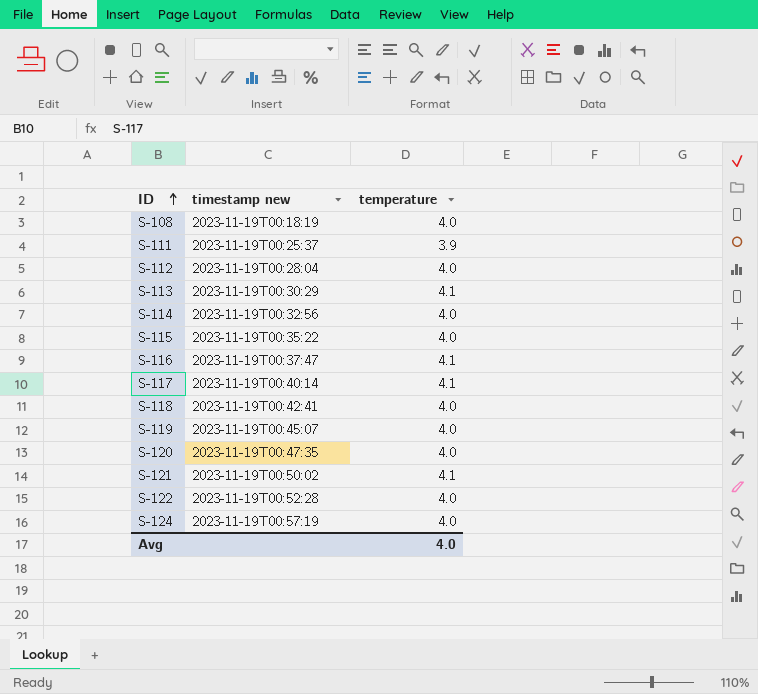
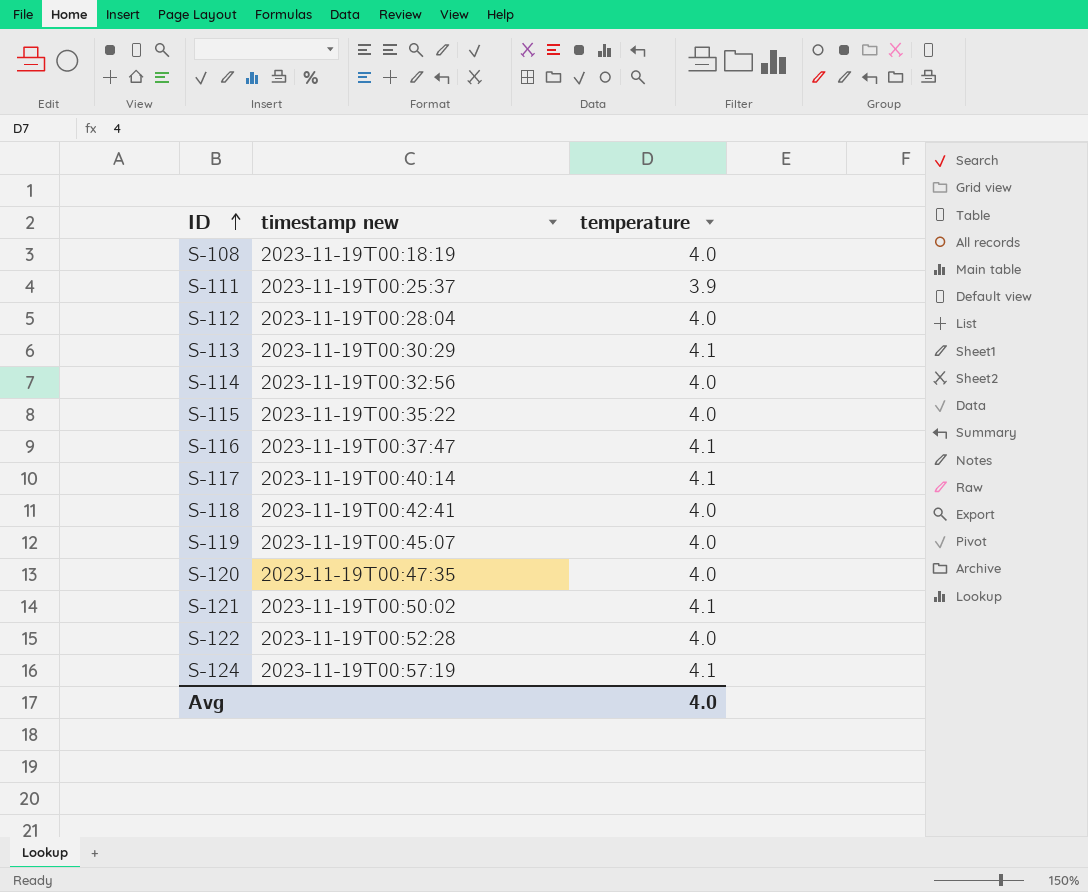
S-124 | temperature: 4.0 -> 4.1

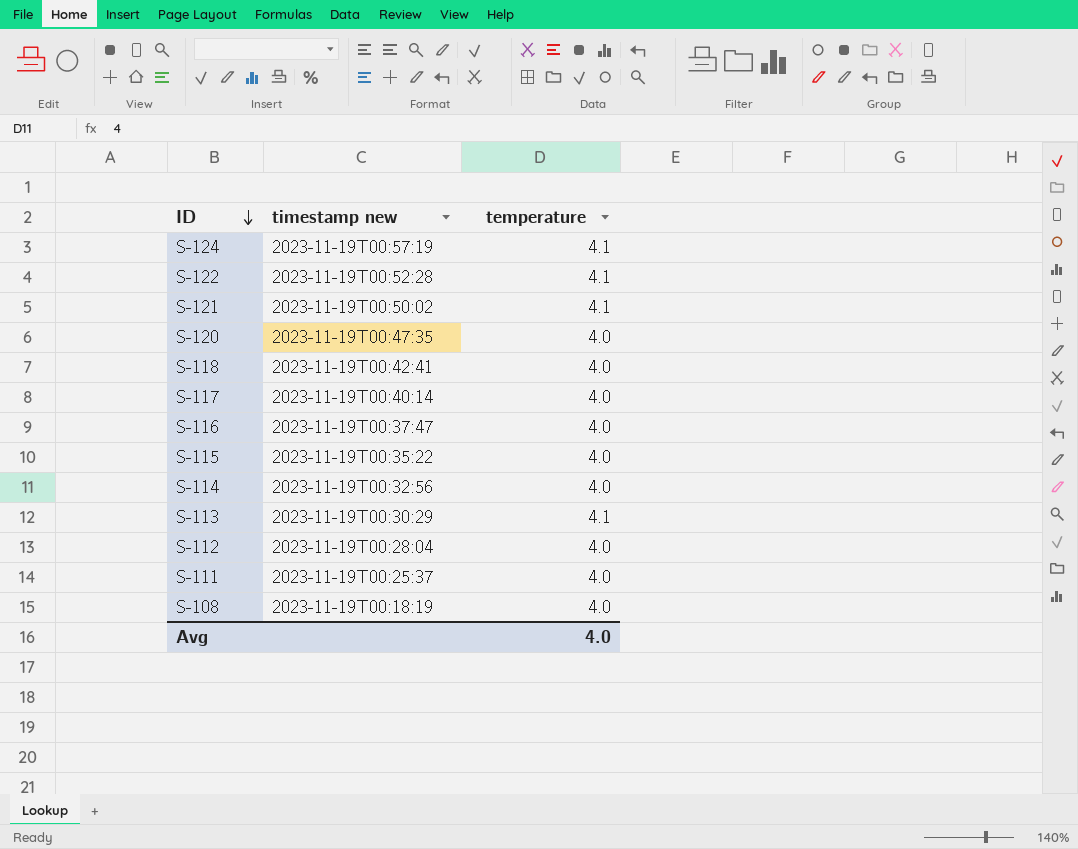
row order: ID ascending -> ID descending
row S-119: 2023-11-19T00:45:07 | 4.0 -> none
S-122 | temperature: 4.0 -> 4.1
S-117 | temperature: 4.1 -> 4.0
S-116 | temperature: 4.1 -> 4.0
S-111 | temperature: 3.9 -> 4.0

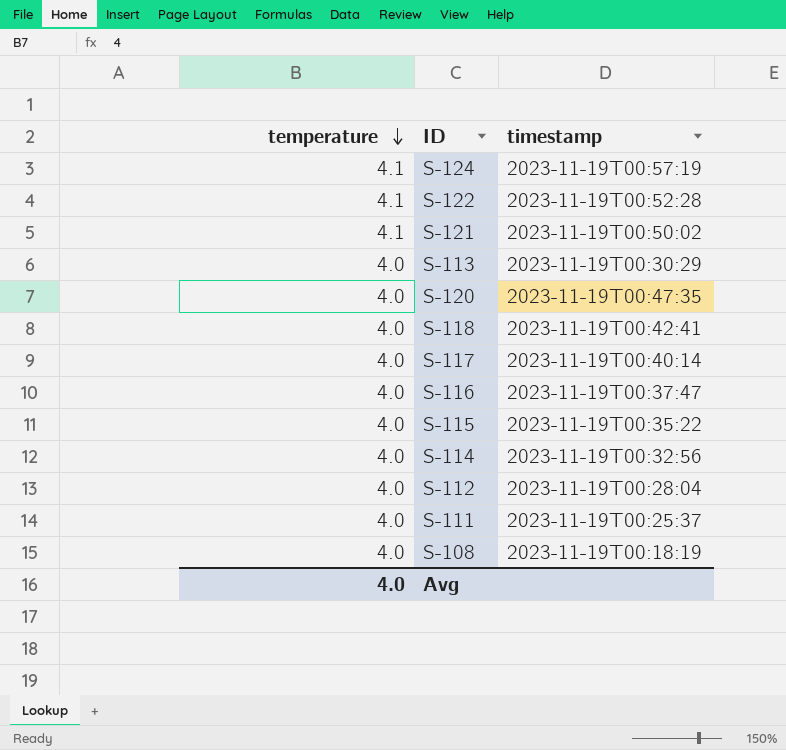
row order: ID descending -> temperature descending
column temperature | position: 3 -> 1
column name: timestamp new -> timestamp
S-113 | temperature: 4.1 -> 4.0

